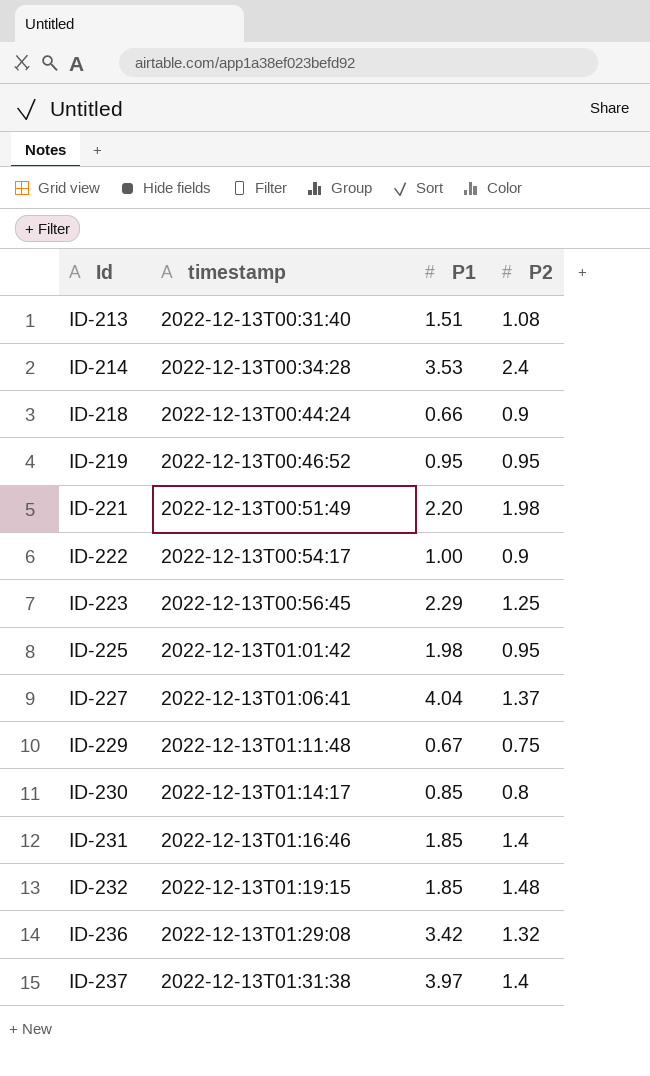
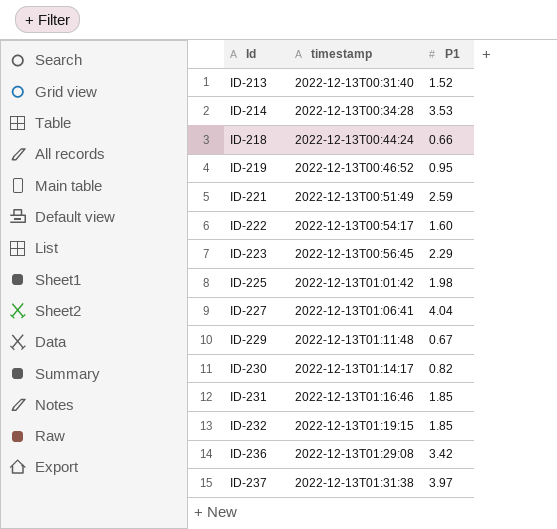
column P2 | position: 4 -> none
ID-213 | P1: 1.51 -> 1.52
ID-221 | P1: 2.20 -> 2.59
ID-222 | P1: 1.00 -> 1.60
ID-230 | P1: 0.85 -> 0.82

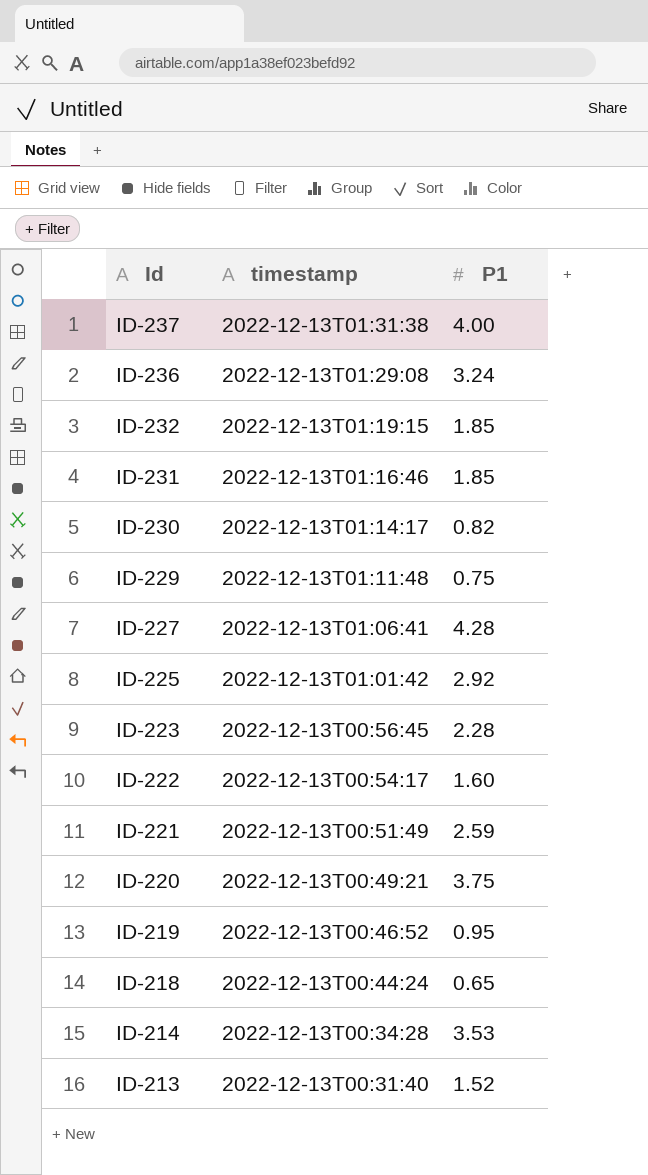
row order: Id ascending -> Id descending
ID-237 | P1: 3.97 -> 4.00
ID-236 | P1: 3.42 -> 3.24
ID-229 | P1: 0.67 -> 0.75
ID-227 | P1: 4.04 -> 4.28
ID-225 | P1: 1.98 -> 2.92
ID-223 | P1: 2.29 -> 2.28
row ID-220: none -> 2022-12-13T00:49:21 | 3.75
ID-218 | P1: 0.66 -> 0.65

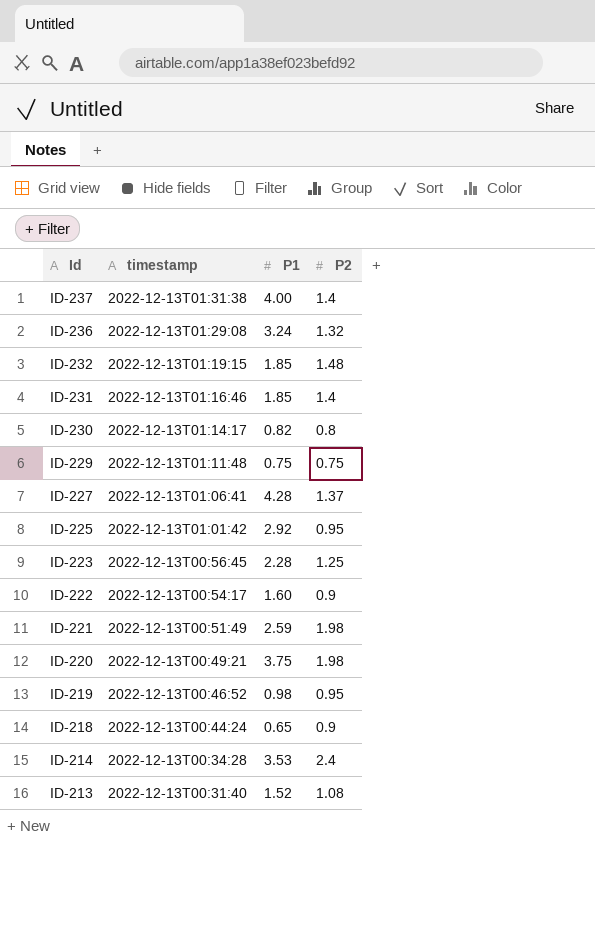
column P2 | position: none -> 4
ID-219 | P1: 0.95 -> 0.98

